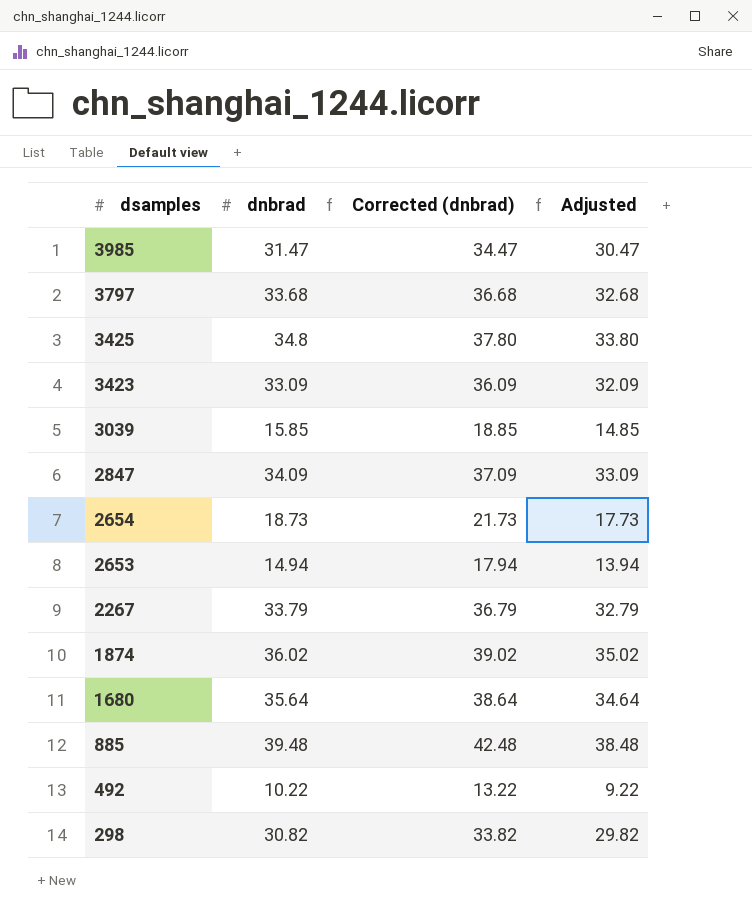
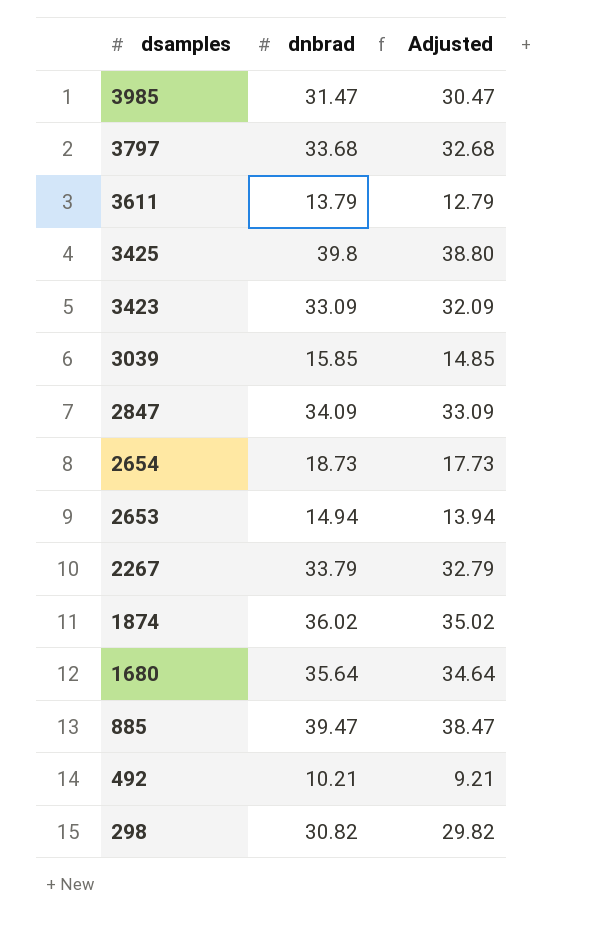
column Corrected (dnbrad) | formula: [dnbrad] + 3 -> none
row 3611: none -> 13.79 | 12.79
3425 | dnbrad: 34.8 -> 39.8
3425 | Adjusted: 33.80 -> 38.80
885 | dnbrad: 39.48 -> 39.47
885 | Adjusted: 38.48 -> 38.47
492 | dnbrad: 10.22 -> 10.21
492 | Adjusted: 9.22 -> 9.21

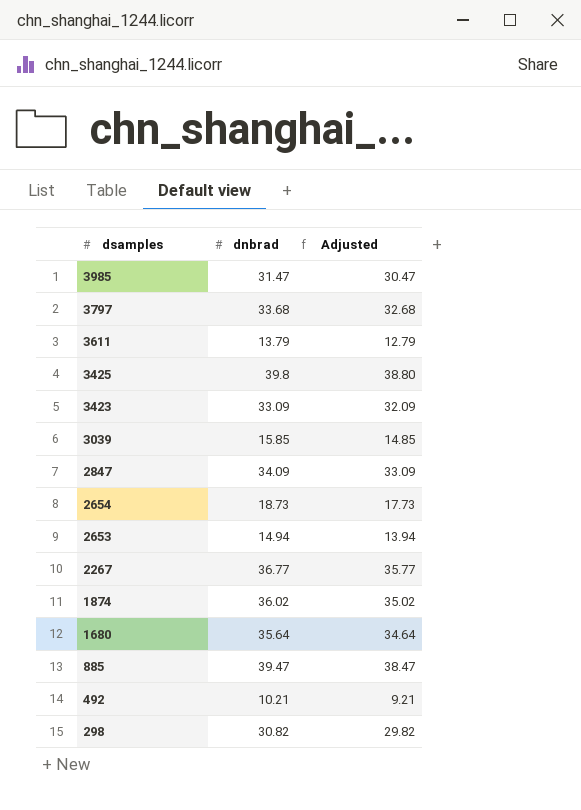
2267 | dnbrad: 33.79 -> 36.77
2267 | Adjusted: 32.79 -> 35.77

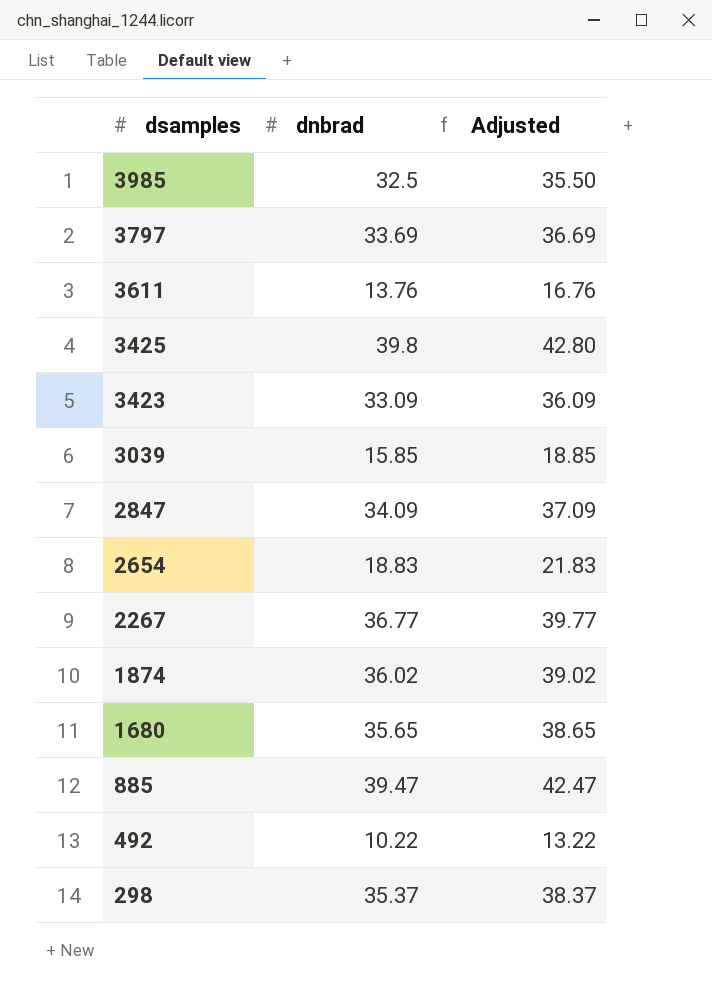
column Adjusted | formula: [dnbrad] - 1 -> [dnbrad] + 3
row 2653: 14.94 | 13.94 -> none
3985 | dnbrad: 31.47 -> 32.5
3797 | dnbrad: 33.68 -> 33.69
3611 | dnbrad: 13.79 -> 13.76
2654 | dnbrad: 18.73 -> 18.83
1680 | dnbrad: 35.64 -> 35.65
492 | dnbrad: 10.21 -> 10.22
298 | dnbrad: 30.82 -> 35.37

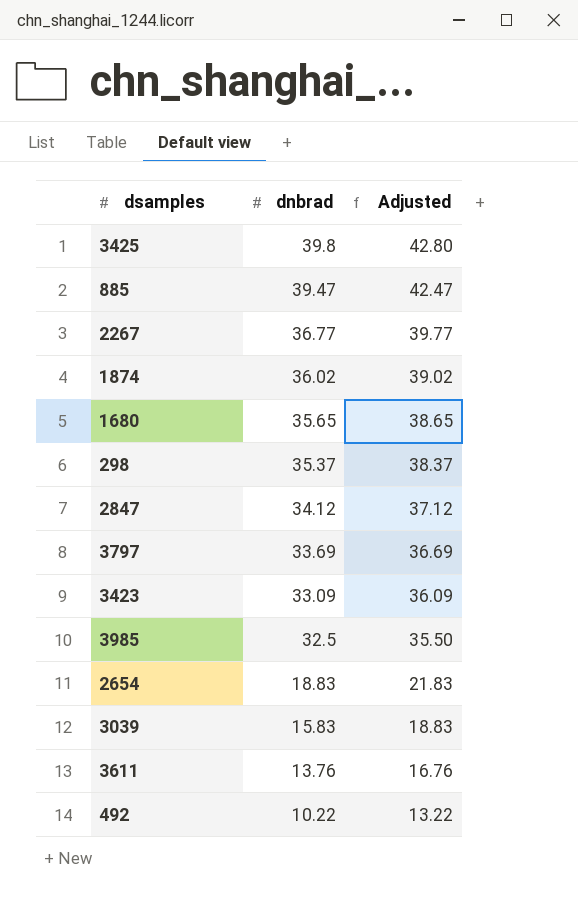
row order: dsamples descending -> dnbrad descending
2847 | dnbrad: 34.09 -> 34.12
2847 | Adjusted: 37.09 -> 37.12
3039 | dnbrad: 15.85 -> 15.83
3039 | Adjusted: 18.85 -> 18.83

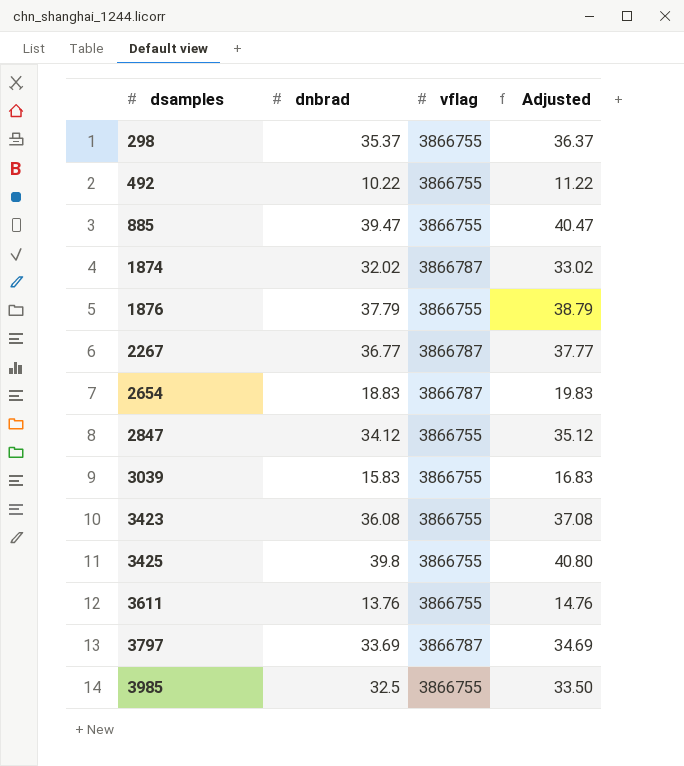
row order: dnbrad descending -> dsamples ascending
column vflag | position: none -> 3
column Adjusted | formula: [dnbrad] + 3 -> [dnbrad] + 1
row 1680: 35.65 | 38.65 -> none
1874 | dnbrad: 36.02 -> 32.02
row 1876: none -> 37.79 | 3866755 | 38.79
3423 | dnbrad: 33.09 -> 36.08

